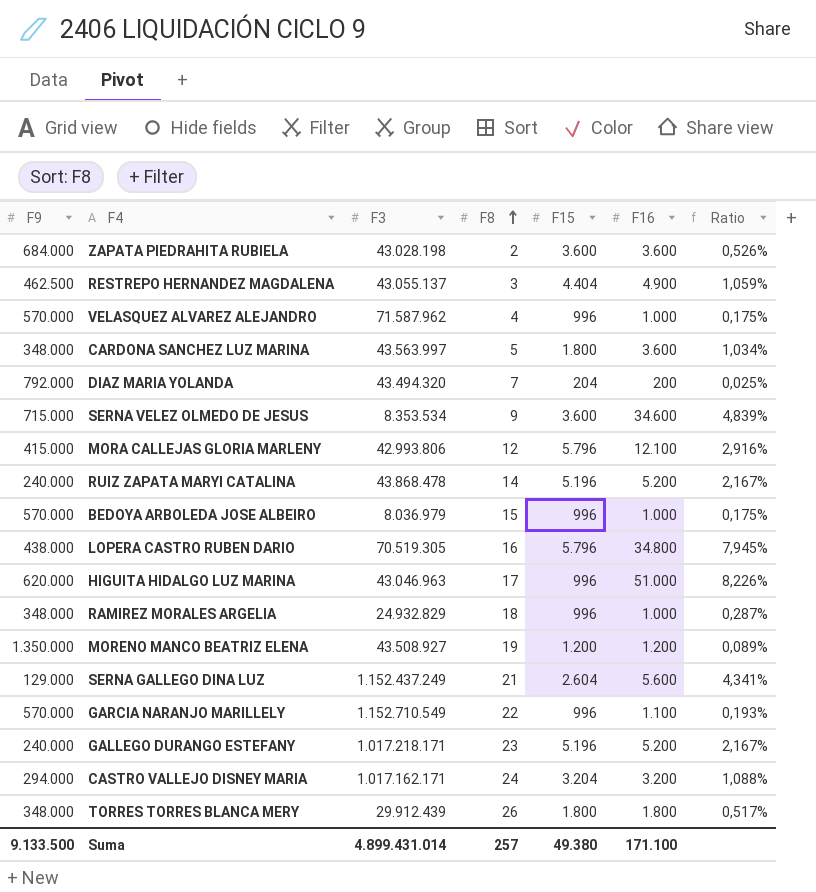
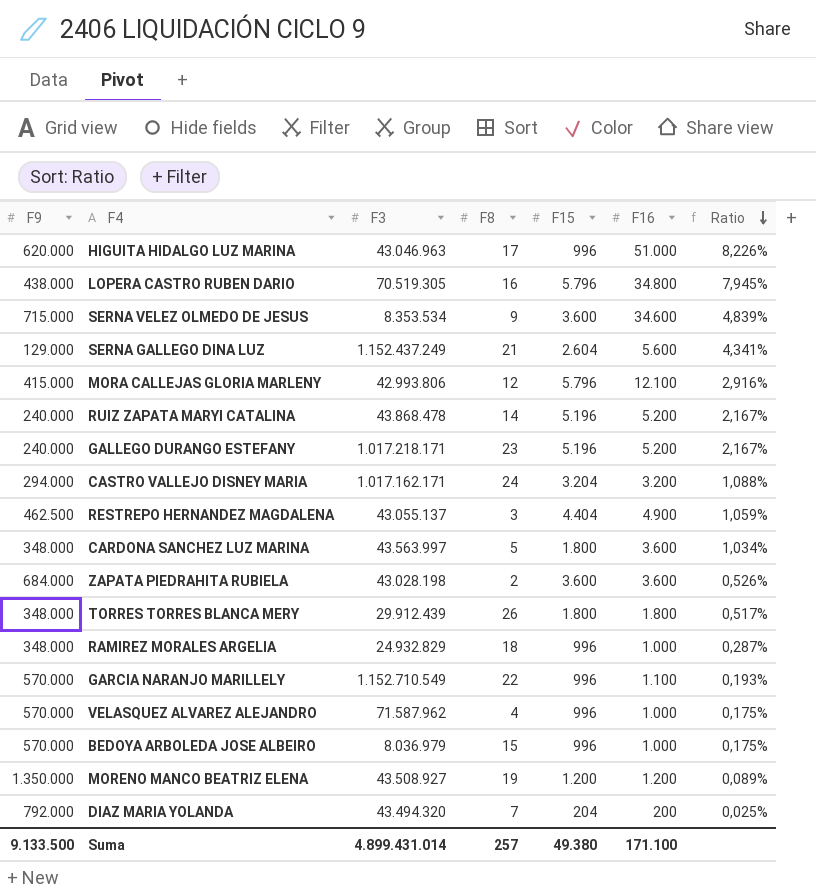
row order: F8 ascending -> Ratio descending

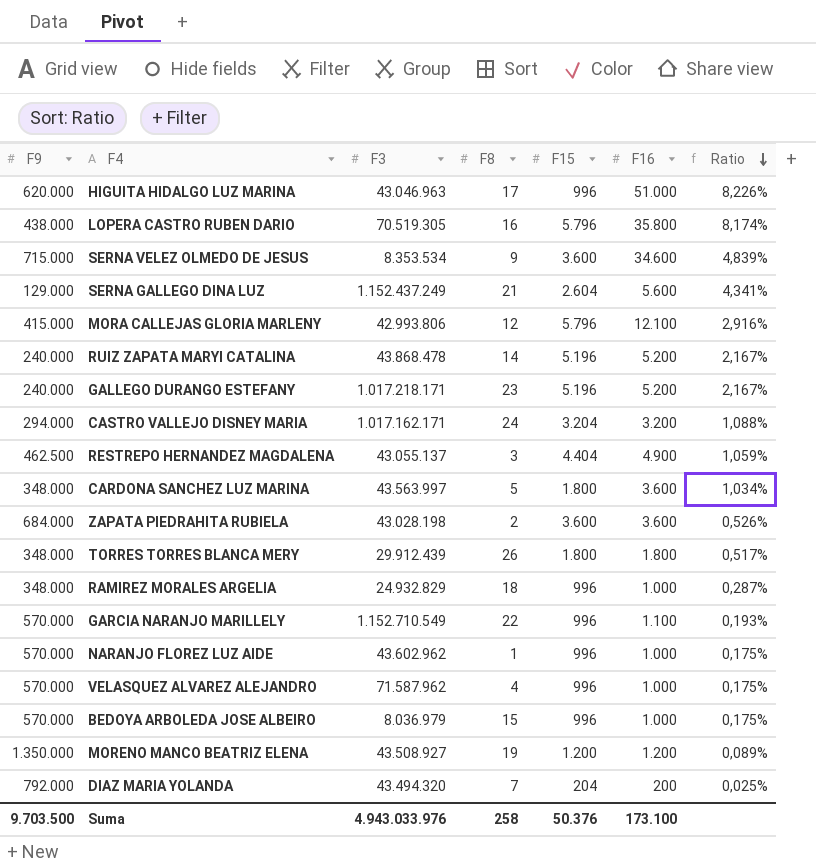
LOPERA CASTRO RUBEN DARIO | F16: 34.800 -> 35.800
LOPERA CASTRO RUBEN DARIO | Ratio: 7,945% -> 8,174%
row NARANJO FLOREZ LUZ AIDE: none -> 570.000 | 43.602.962 | 1 | 996 | 1.000 | 0,175%
Suma | F9: 9.133.500 -> 9.703.500
Suma | F3: 4.899.431.014 -> 4.943.033.976
Suma | F8: 257 -> 258
Suma | F15: 49.380 -> 50.376
Suma | F16: 171.100 -> 173.100

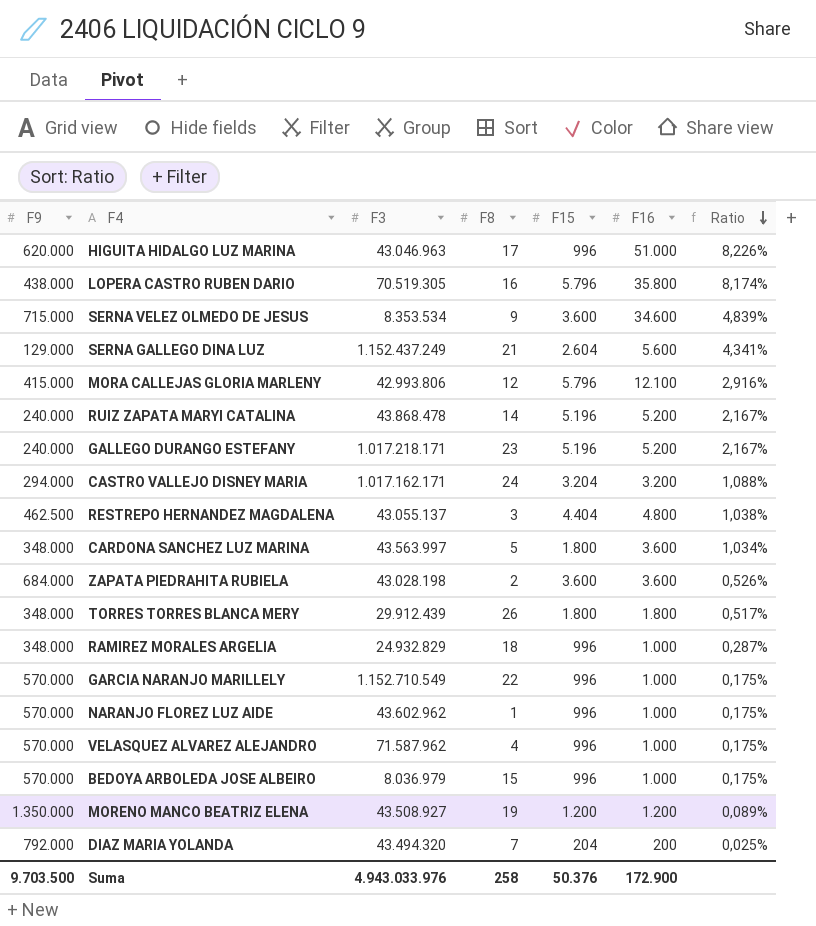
RESTREPO HERNANDEZ MAGDALENA | F16: 4.900 -> 4.800
RESTREPO HERNANDEZ MAGDALENA | Ratio: 1,059% -> 1,038%
GARCIA NARANJO MARILLELY | F16: 1.100 -> 1.000
GARCIA NARANJO MARILLELY | Ratio: 0,193% -> 0,175%
Suma | F16: 173.100 -> 172.900

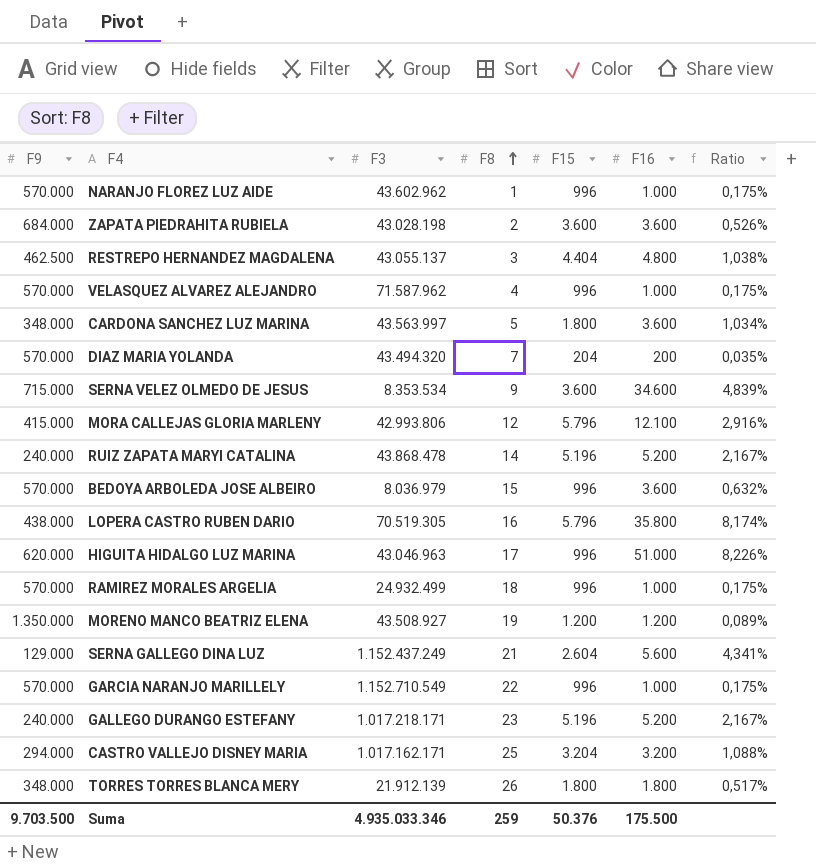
row order: Ratio descending -> F8 ascending
DIAZ MARIA YOLANDA | F9: 792.000 -> 570.000
DIAZ MARIA YOLANDA | Ratio: 0,025% -> 0,035%
BEDOYA ARBOLEDA JOSE ALBEIRO | F16: 1.000 -> 3.600
BEDOYA ARBOLEDA JOSE ALBEIRO | Ratio: 0,175% -> 0,632%
RAMIREZ MORALES ARGELIA | F9: 348.000 -> 570.000
RAMIREZ MORALES ARGELIA | F3: 24.932.829 -> 24.932.499
RAMIREZ MORALES ARGELIA | Ratio: 0,287% -> 0,175%
CASTRO VALLEJO DISNEY MARIA | F8: 24 -> 25
TORRES TORRES BLANCA MERY | F3: 29.912.439 -> 21.912.139
Suma | F3: 4.943.033.976 -> 4.935.033.346
Suma | F8: 258 -> 259
Suma | F16: 172.900 -> 175.500

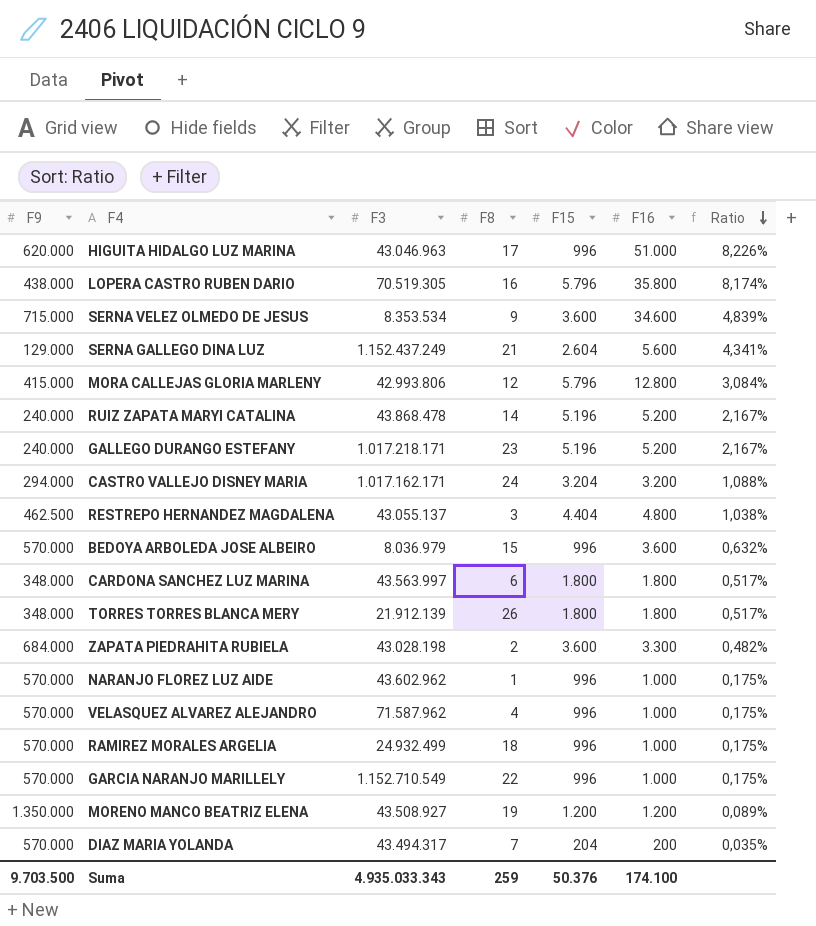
row order: F8 ascending -> Ratio descending
MORA CALLEJAS GLORIA MARLENY | F16: 12.100 -> 12.800
MORA CALLEJAS GLORIA MARLENY | Ratio: 2,916% -> 3,084%
CASTRO VALLEJO DISNEY MARIA | F8: 25 -> 24
CARDONA SANCHEZ LUZ MARINA | F8: 5 -> 6
CARDONA SANCHEZ LUZ MARINA | F16: 3.600 -> 1.800
CARDONA SANCHEZ LUZ MARINA | Ratio: 1,034% -> 0,517%
ZAPATA PIEDRAHITA RUBIELA | F16: 3.600 -> 3.300
ZAPATA PIEDRAHITA RUBIELA | Ratio: 0,526% -> 0,482%
DIAZ MARIA YOLANDA | F3: 43.494.320 -> 43.494.317
Suma | F3: 4.935.033.346 -> 4.935.033.343
Suma | F16: 175.500 -> 174.100

